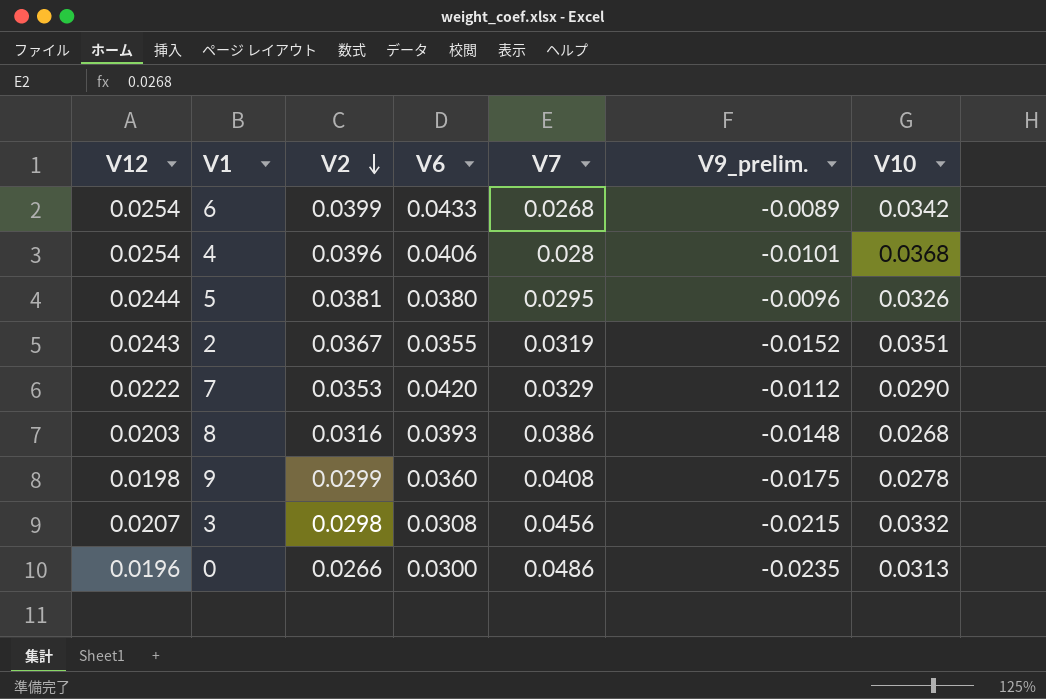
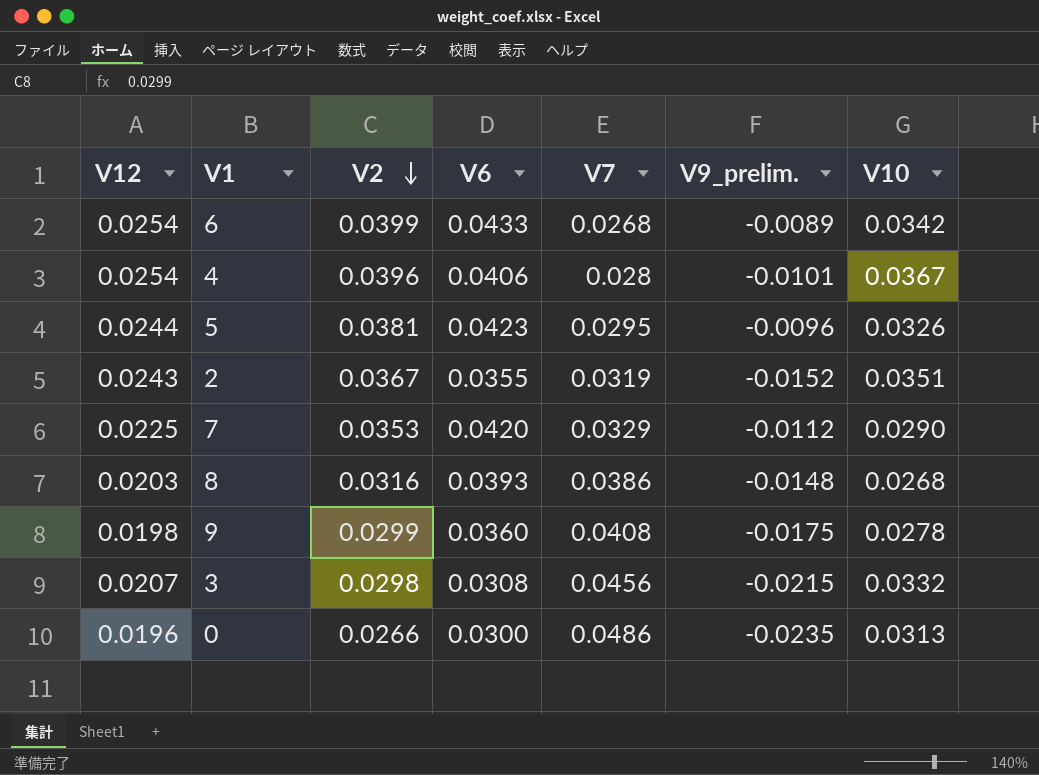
4 | V10: 0.0368 -> 0.0367
5 | V6: 0.0380 -> 0.0423
7 | V12: 0.0222 -> 0.0225

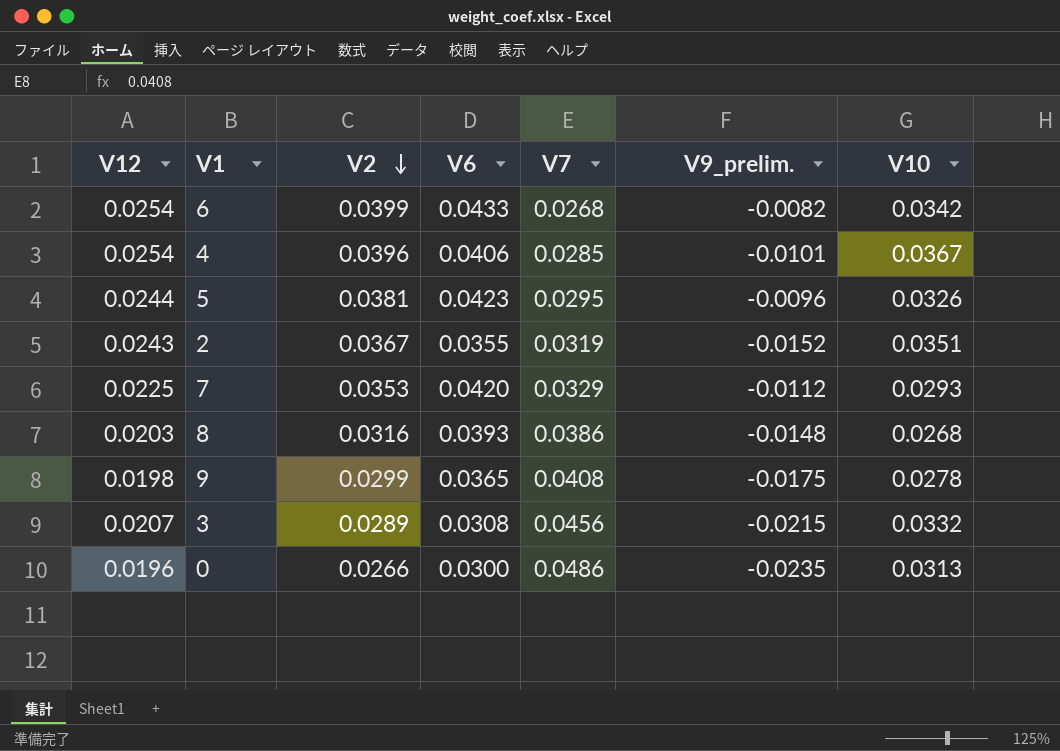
6 | V9_prelim.: -0.0089 -> -0.0082
4 | V7: 0.028 -> 0.0285
7 | V10: 0.0290 -> 0.0293
9 | V6: 0.0360 -> 0.0365
3 | V2: 0.0298 -> 0.0289

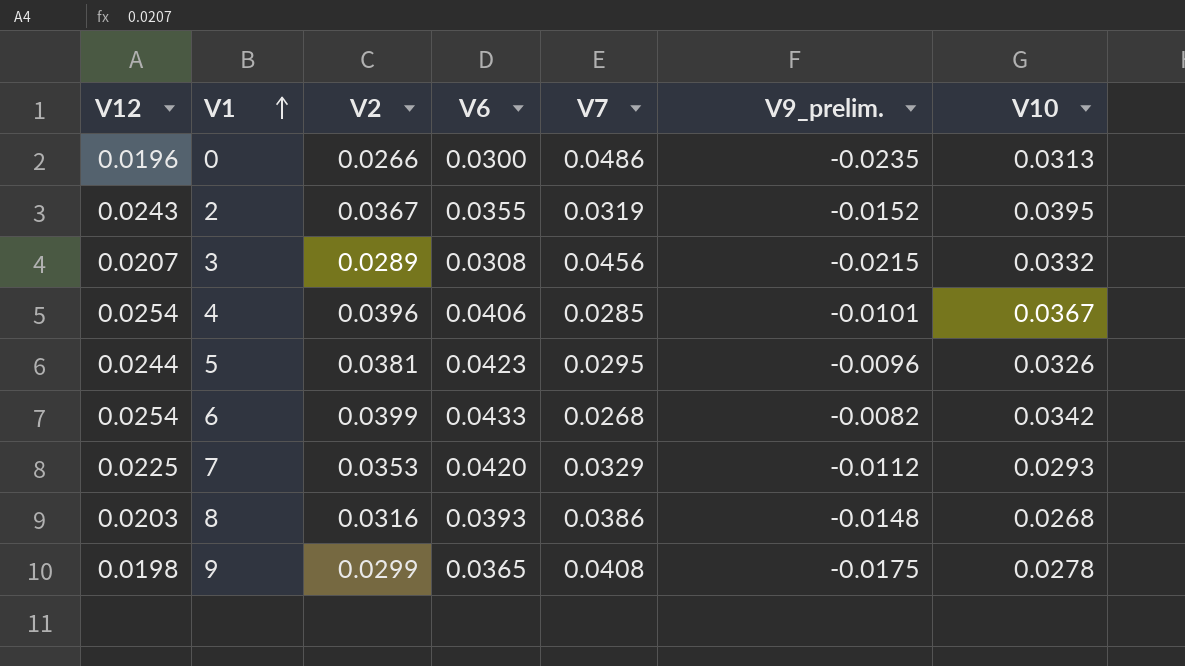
row order: V2 descending -> V1 ascending
2 | V10: 0.0351 -> 0.0395

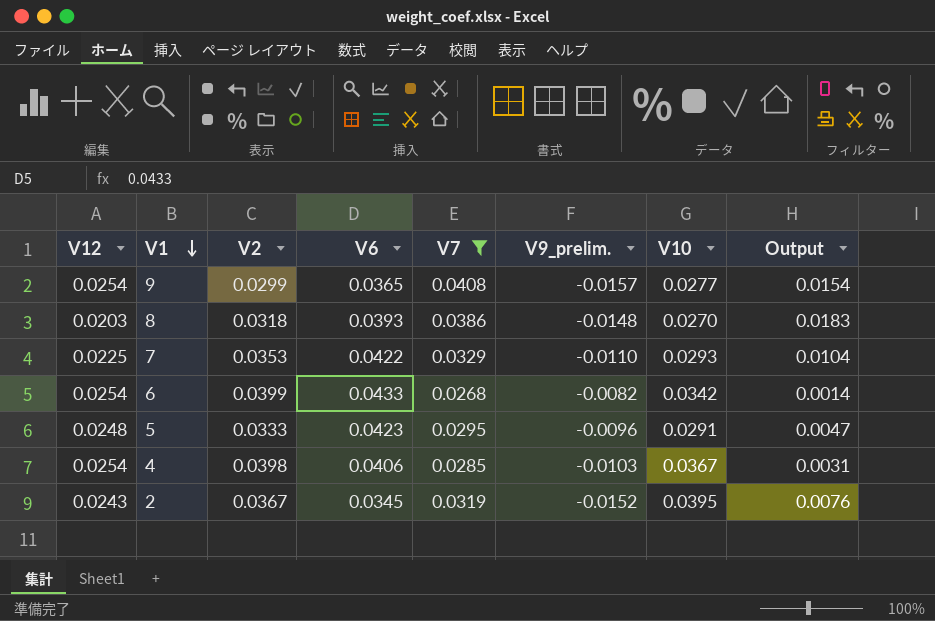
filter: none -> V7 <= 0.0408
row order: V1 ascending -> V1 descending
column Output | formula: none -> [V7] - [V12]
9 | V12: 0.0198 -> 0.0254
9 | V9_prelim.: -0.0175 -> -0.0157
9 | V10: 0.0278 -> 0.0277
8 | V2: 0.0316 -> 0.0318
8 | V10: 0.0268 -> 0.0270
7 | V6: 0.0420 -> 0.0422
7 | V9_prelim.: -0.0112 -> -0.0110
5 | V12: 0.0244 -> 0.0248
5 | V2: 0.0381 -> 0.0333
5 | V10: 0.0326 -> 0.0291
4 | V2: 0.0396 -> 0.0398
4 | V9_prelim.: -0.0101 -> -0.0103
2 | V6: 0.0355 -> 0.0345

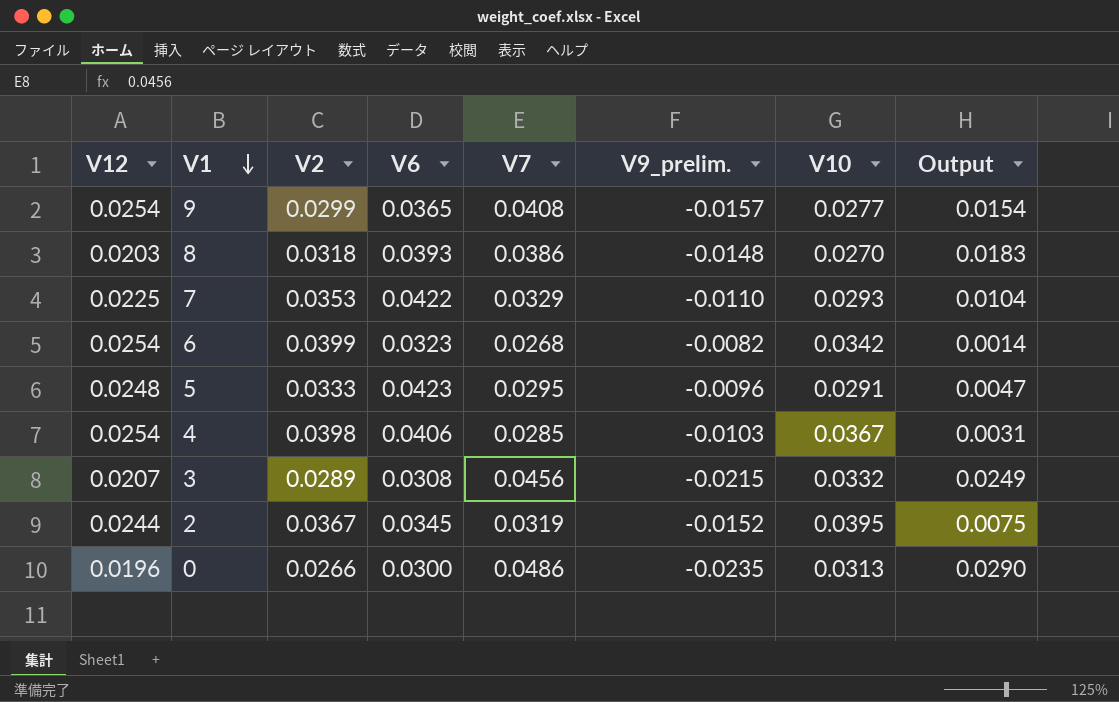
filter: V7 <= 0.0408 -> none
6 | V6: 0.0433 -> 0.0323
2 | V12: 0.0243 -> 0.0244
2 | Output: 0.0076 -> 0.0075

